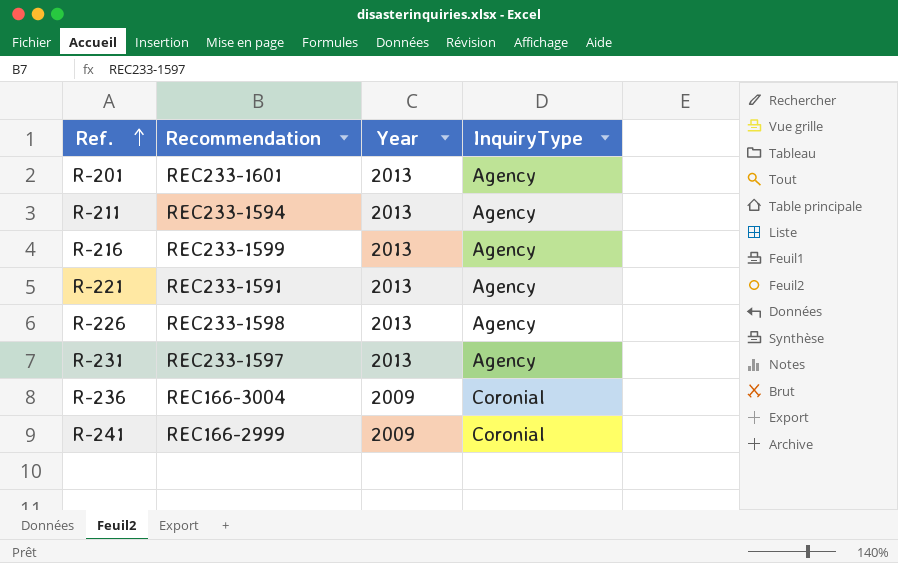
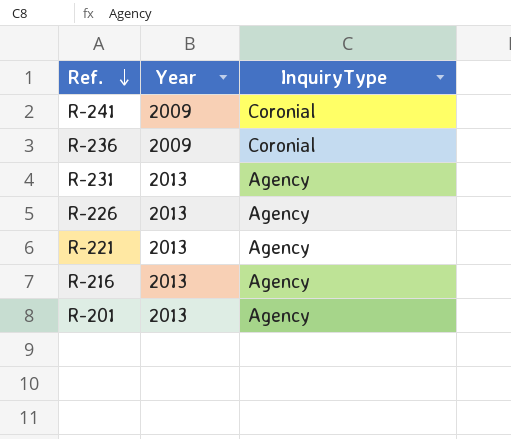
row order: Ref. ascending -> Ref. descending
column Recommendation | position: 2 -> none
row R-211: REC233-1594 | 2013 | Agency -> none

